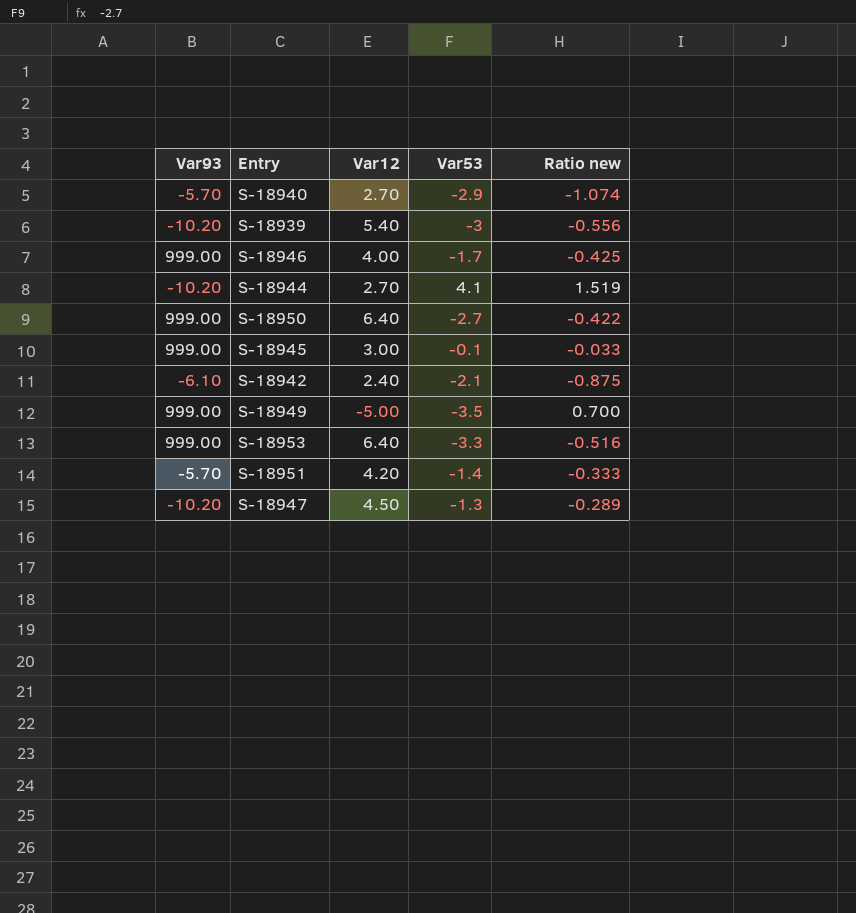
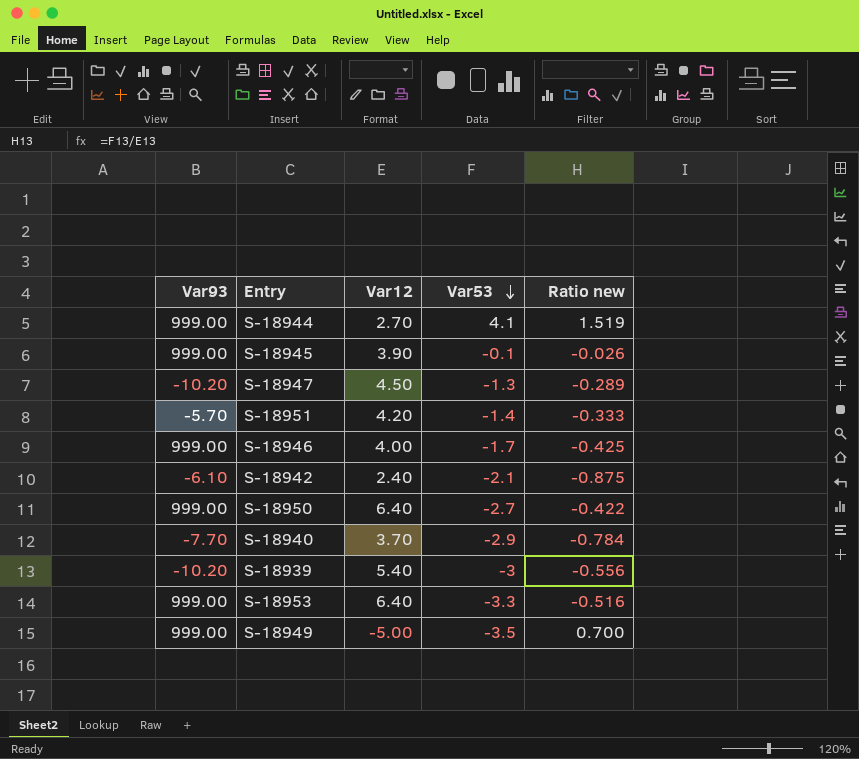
row order: none -> Var53 descending
S-18944 | Var93: -10.20 -> 999.00
S-18945 | Var12: 3.00 -> 3.90
S-18945 | Ratio new: -0.033 -> -0.026
S-18940 | Var93: -5.70 -> -7.70
S-18940 | Var12: 2.70 -> 3.70
S-18940 | Ratio new: -1.074 -> -0.784

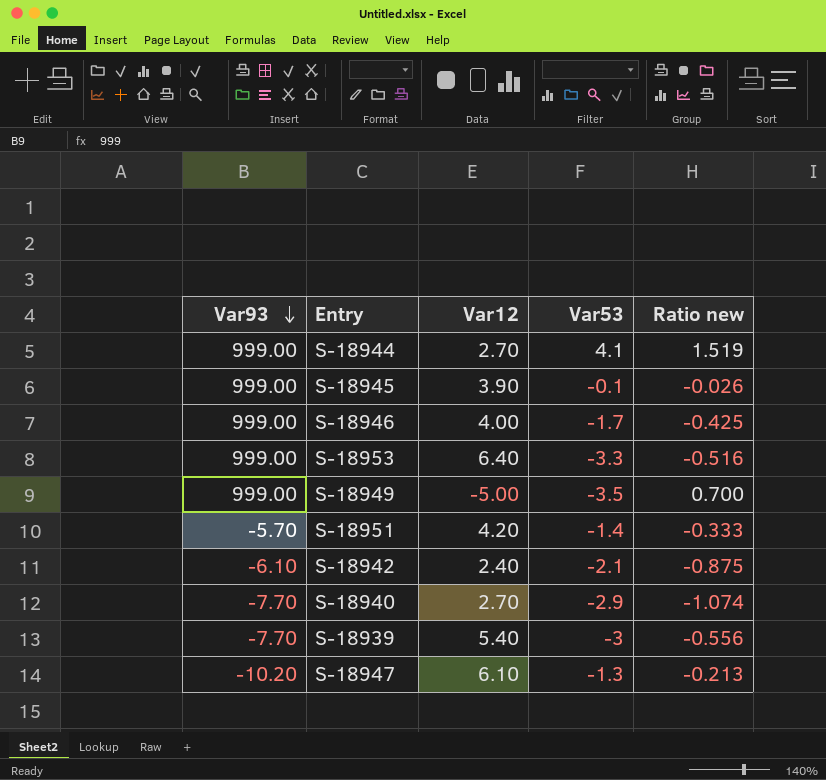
row order: Var53 descending -> Var93 descending
row S-18950: 999.00 | 6.40 | -2.7 | -0.422 -> none
S-18940 | Var12: 3.70 -> 2.70
S-18940 | Ratio new: -0.784 -> -1.074
S-18939 | Var93: -10.20 -> -7.70
S-18947 | Var12: 4.50 -> 6.10
S-18947 | Ratio new: -0.289 -> -0.213

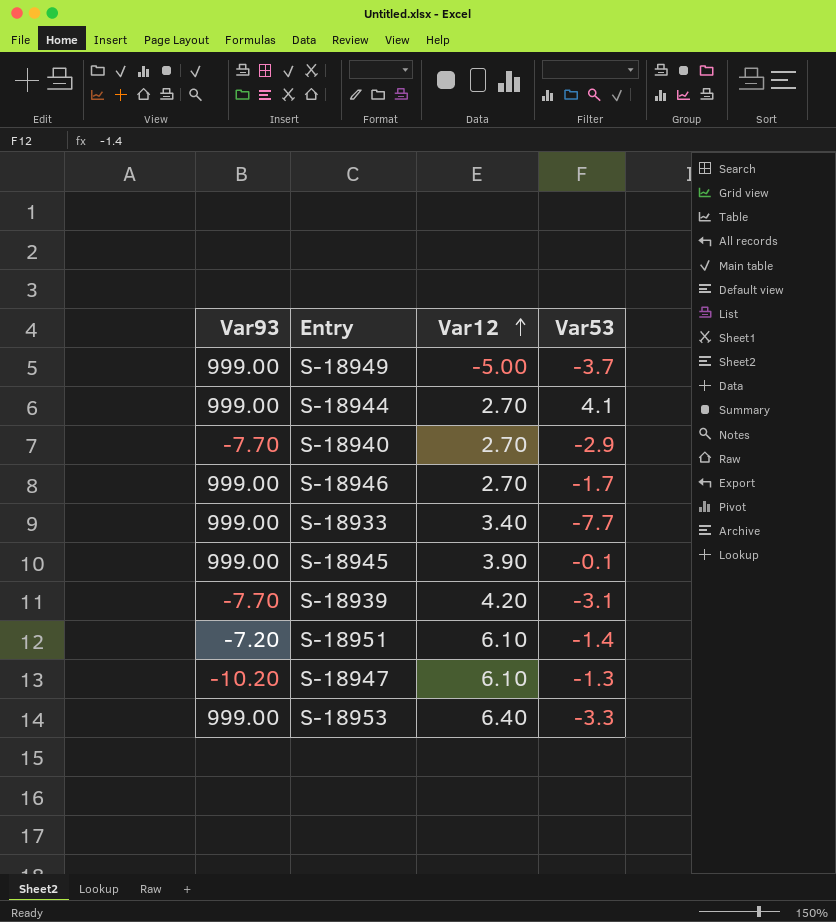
row order: Var93 descending -> Var12 ascending
column Ratio new | formula: [Var53] / [Var12] -> none
row S-18942: -6.10 | 2.40 | -2.1 | -0.875 -> none
S-18949 | Var53: -3.5 -> -3.7
S-18946 | Var12: 4.00 -> 2.70
row S-18933: none -> 999.00 | 3.40 | -7.7
S-18939 | Var12: 5.40 -> 4.20
S-18939 | Var53: -3 -> -3.1
S-18951 | Var93: -5.70 -> -7.20
S-18951 | Var12: 4.20 -> 6.10

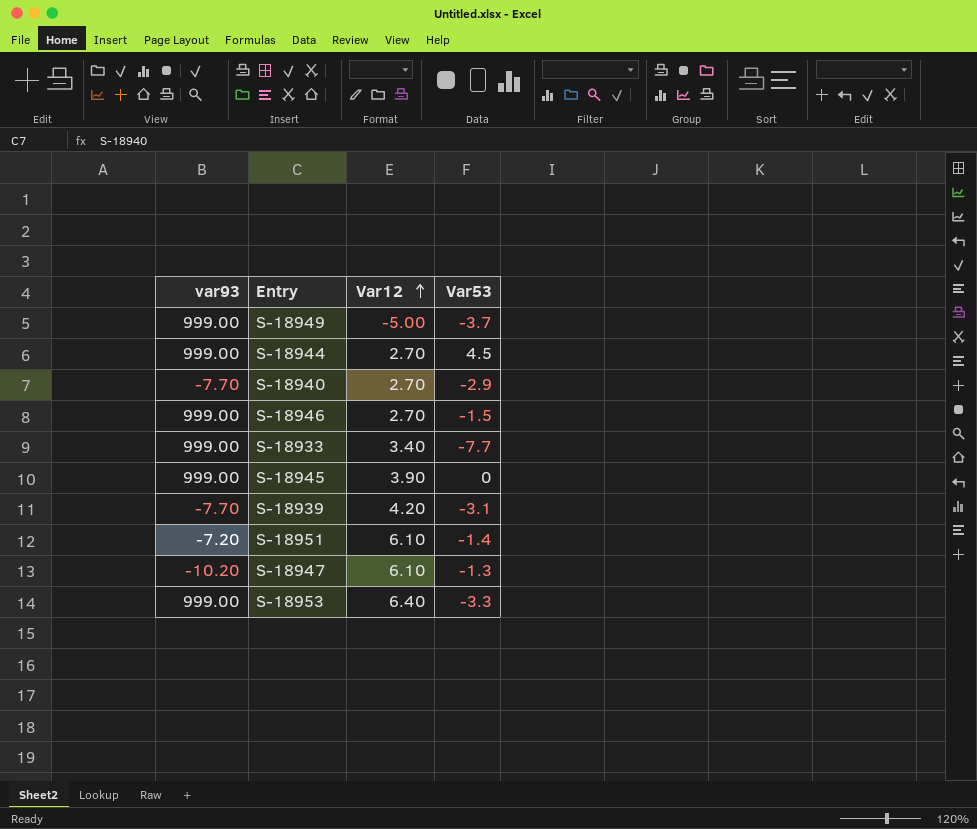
column name: Var93 -> var93
S-18944 | Var53: 4.1 -> 4.5
S-18946 | Var53: -1.7 -> -1.5
S-18945 | Var53: -0.1 -> 0

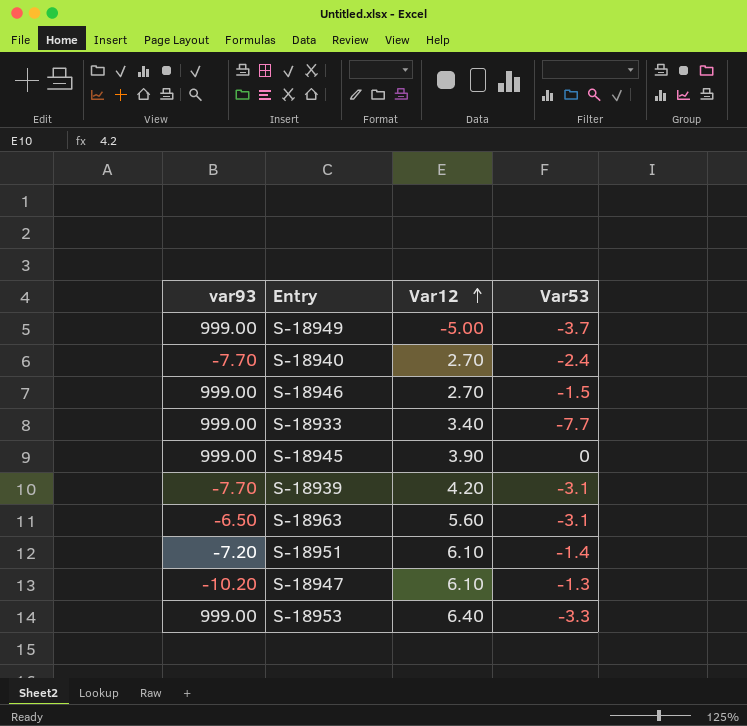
row S-18944: 999.00 | 2.70 | 4.5 -> none
S-18940 | Var53: -2.9 -> -2.4
row S-18963: none -> -6.50 | 5.60 | -3.1

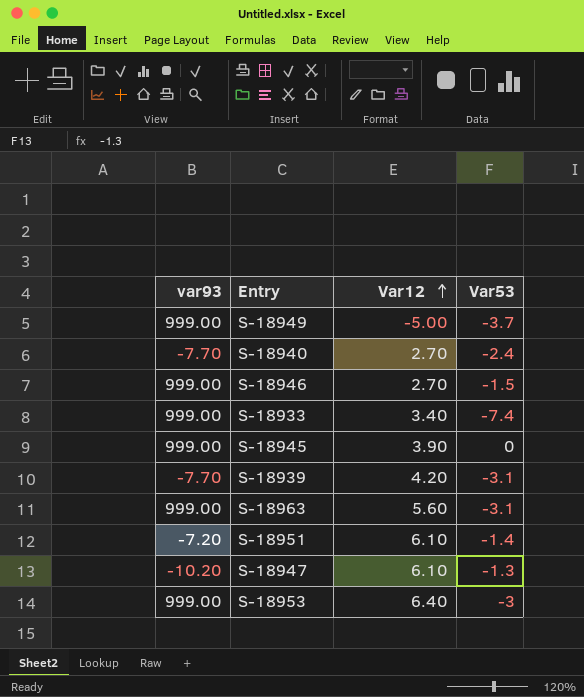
S-18933 | Var53: -7.7 -> -7.4
S-18963 | var93: -6.50 -> 999.00
S-18953 | Var53: -3.3 -> -3

